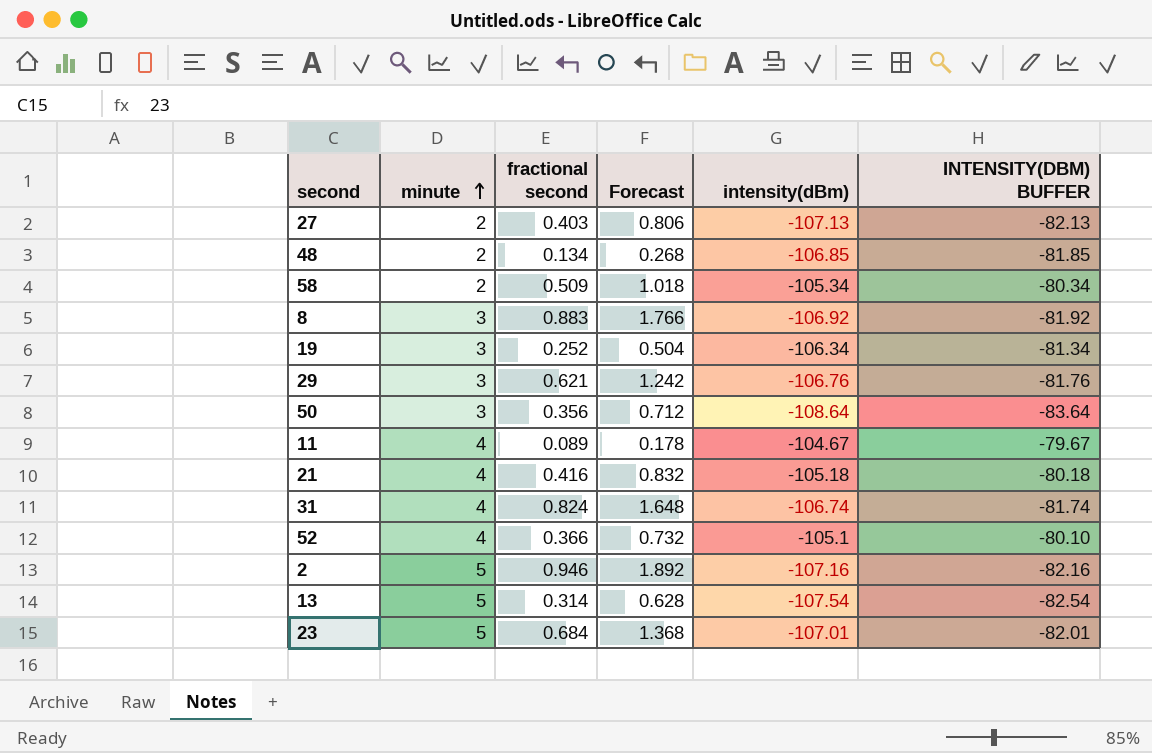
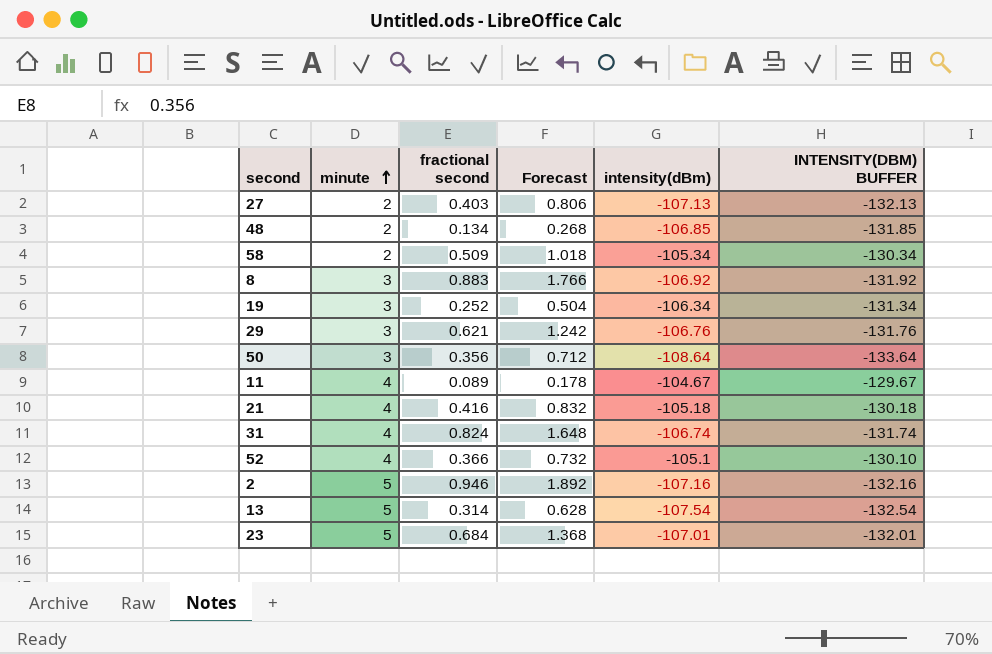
column INTENSITY(DBM) BUFFER | formula: [intensity(dBm)] + 25 -> [intensity(dBm)] - 25

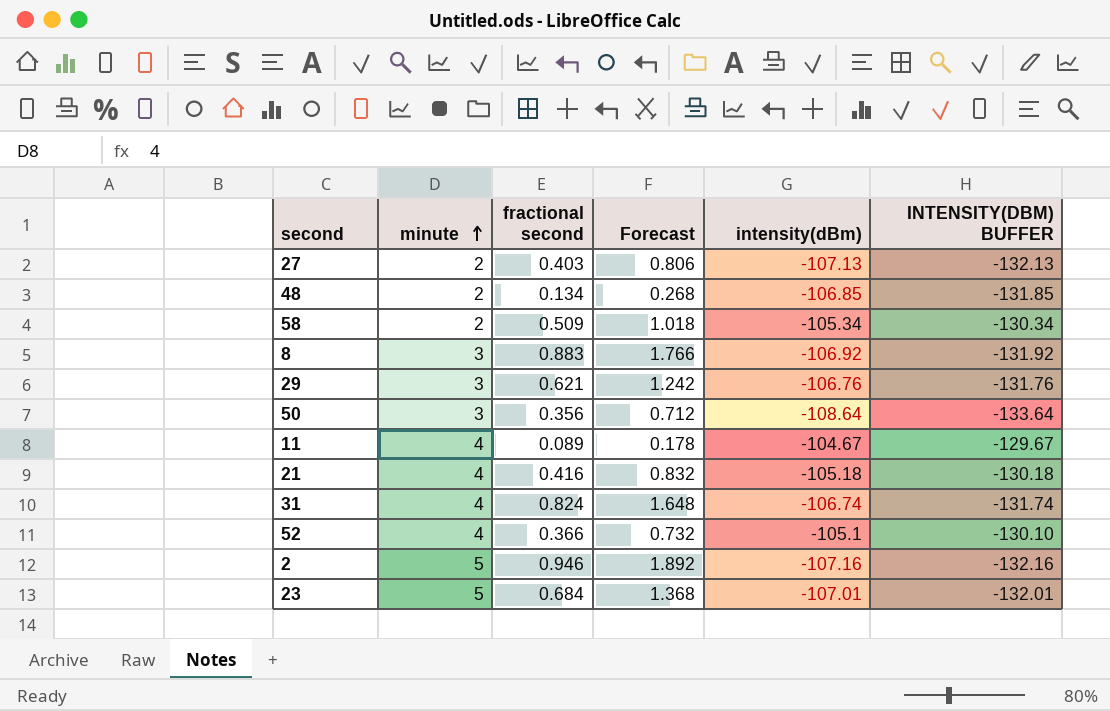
row 19: 3 | 0.252 | 0.504 | -106.34 | -131.34 -> none
row 13: 5 | 0.314 | 0.628 | -107.54 | -132.54 -> none

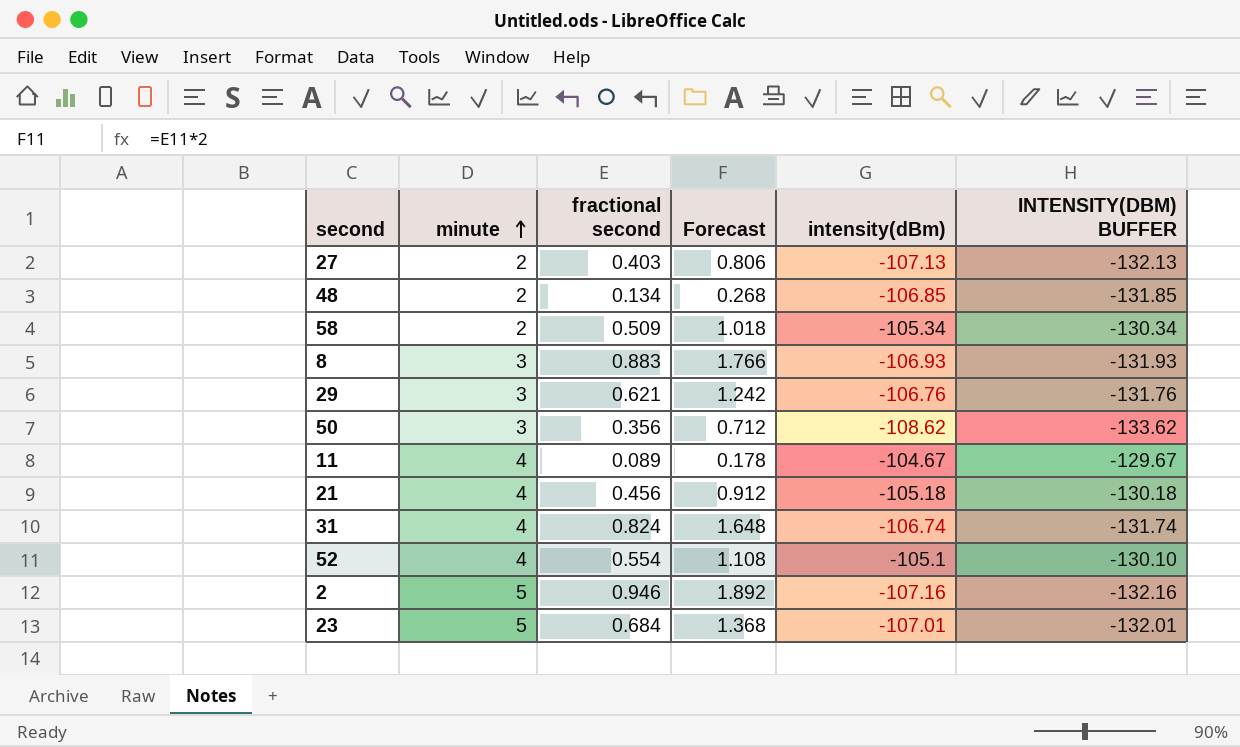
8 | intensity(dBm): -106.92 -> -106.93
8 | INTENSITY(DBM) BUFFER: -131.92 -> -131.93
50 | intensity(dBm): -108.64 -> -108.62
50 | INTENSITY(DBM) BUFFER: -133.64 -> -133.62
21 | fractional second: 0.416 -> 0.456
21 | Forecast: 0.832 -> 0.912
52 | fractional second: 0.366 -> 0.554
52 | Forecast: 0.732 -> 1.108

